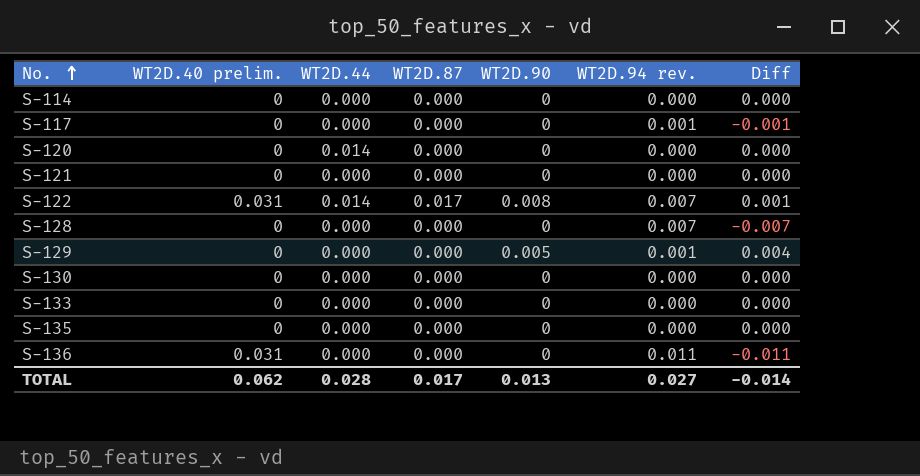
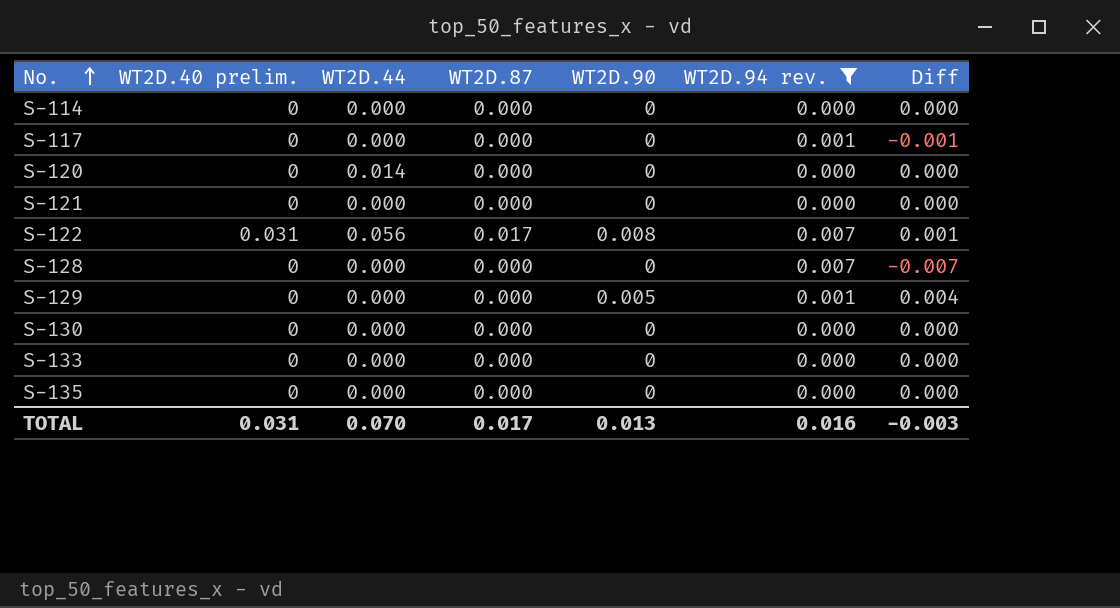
filter: none -> WT2D.94 rev. != 0.011
S-122 | WT2D.44: 0.014 -> 0.056
TOTAL | WT2D.40 prelim.: 0.062 -> 0.031
TOTAL | WT2D.44: 0.028 -> 0.070
TOTAL | WT2D.94 rev.: 0.027 -> 0.016
TOTAL | Diff: -0.014 -> -0.003

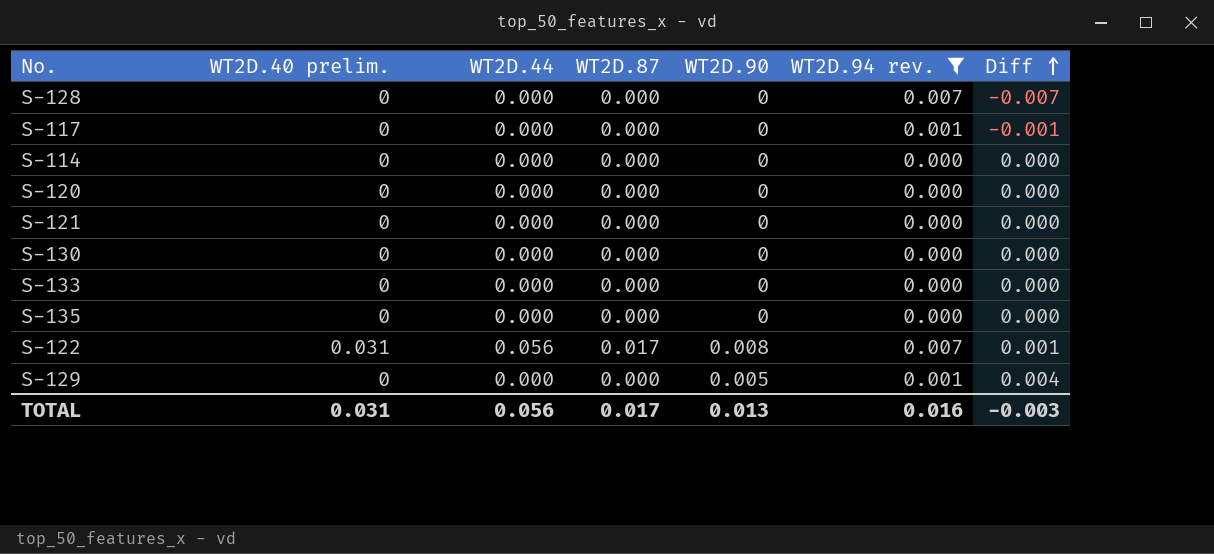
row order: No. ascending -> Diff ascending
S-120 | WT2D.44: 0.014 -> 0.000
TOTAL | WT2D.44: 0.070 -> 0.056

